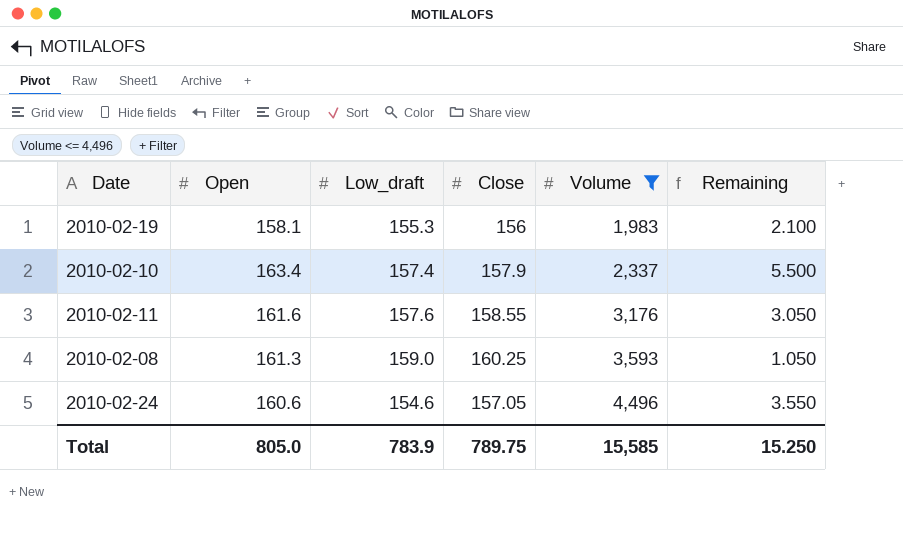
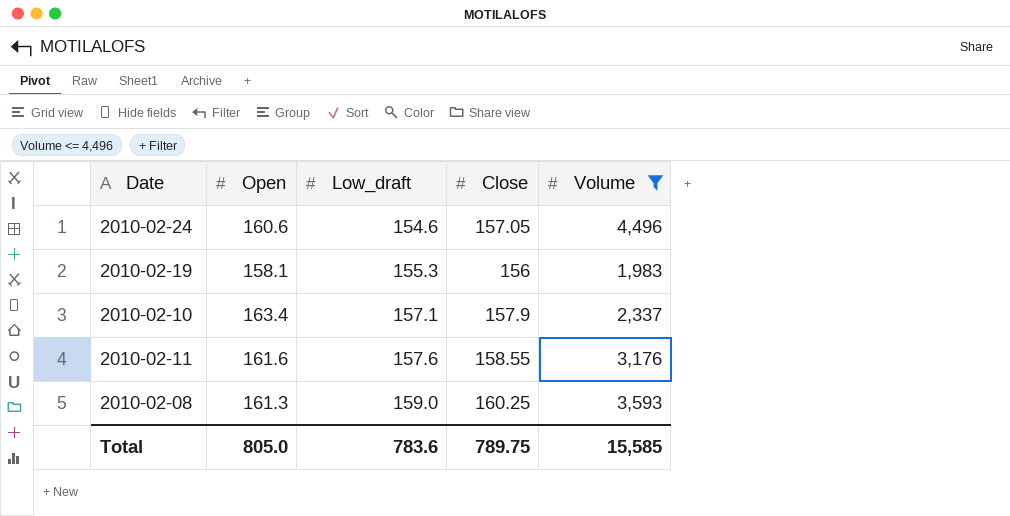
row order: Volume ascending -> Low_draft ascending
column Remaining | formula: [Open] - [Close] -> none
2010-02-10 | Low_draft: 157.4 -> 157.1
Total | Low_draft: 783.9 -> 783.6

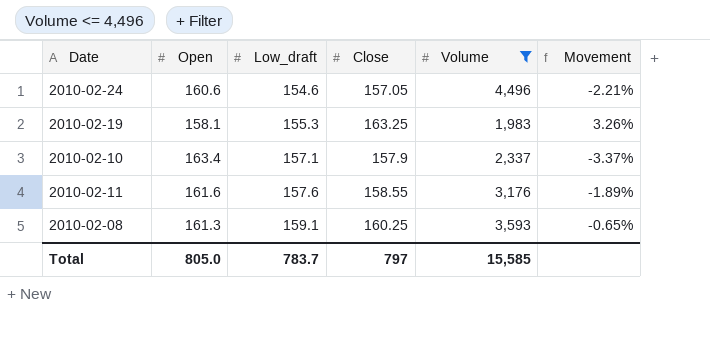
column Movement | formula: none -> ([Close] - [Open]) / [Open]
2010-02-19 | Close: 156 -> 163.25
2010-02-08 | Low_draft: 159.0 -> 159.1
Total | Low_draft: 783.6 -> 783.7
Total | Close: 789.75 -> 797

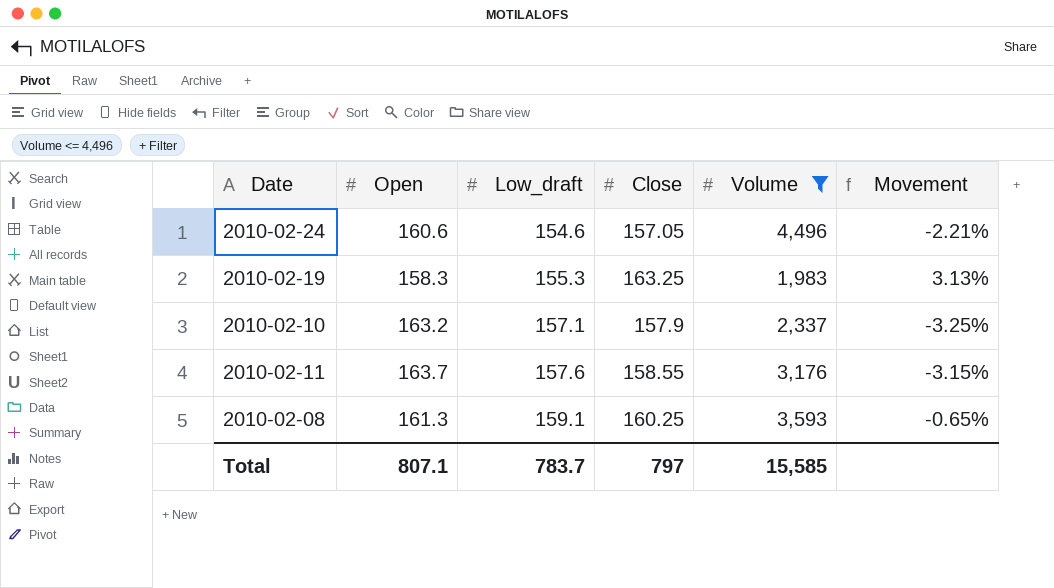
2010-02-19 | Open: 158.1 -> 158.3
2010-02-19 | Movement: 3.26% -> 3.13%
2010-02-10 | Open: 163.4 -> 163.2
2010-02-10 | Movement: -3.37% -> -3.25%
2010-02-11 | Open: 161.6 -> 163.7
2010-02-11 | Movement: -1.89% -> -3.15%
Total | Open: 805.0 -> 807.1

